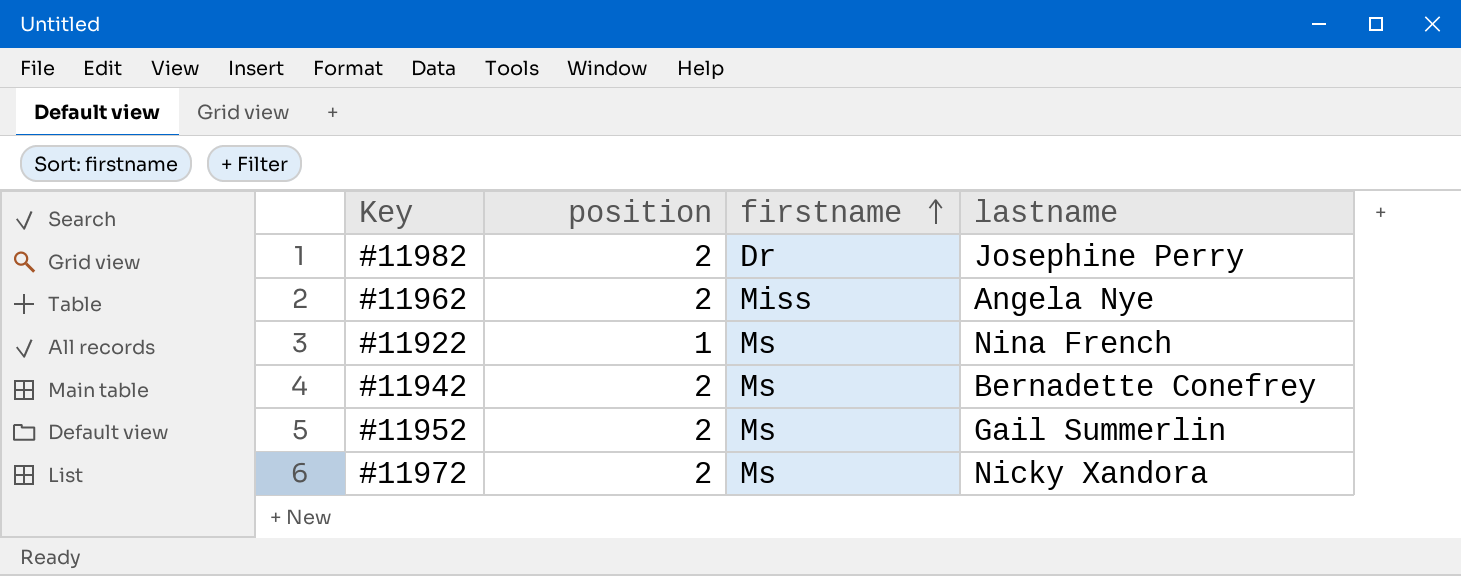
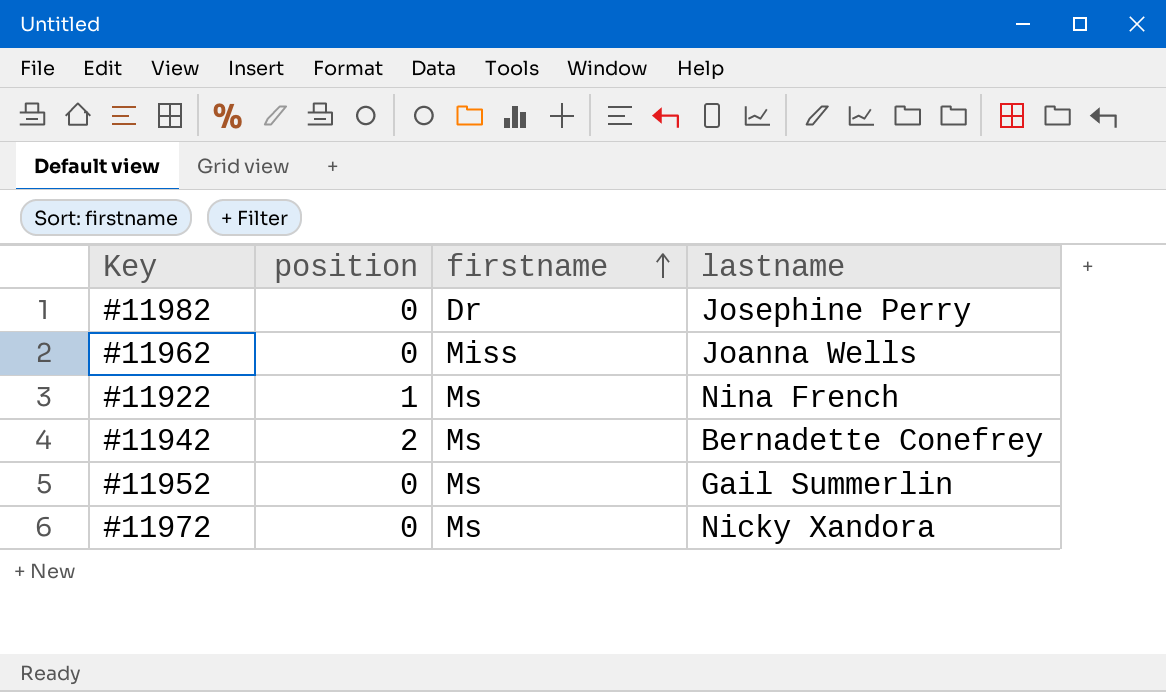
#11982 | position: 2 -> 0
#11962 | position: 2 -> 0
#11962 | lastname: Angela Nye -> Joanna Wells
#11952 | position: 2 -> 0
#11972 | position: 2 -> 0

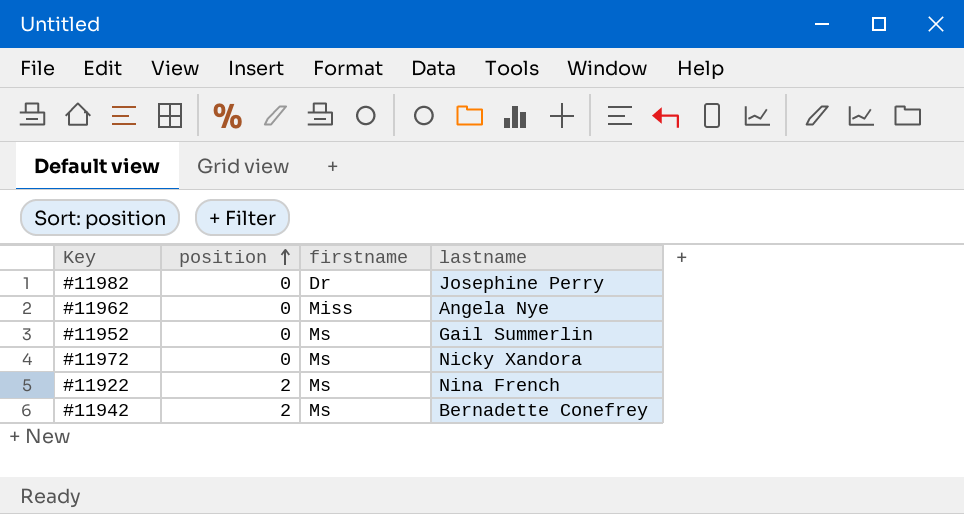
row order: firstname ascending -> position ascending
#11962 | lastname: Joanna Wells -> Angela Nye
#11922 | position: 1 -> 2

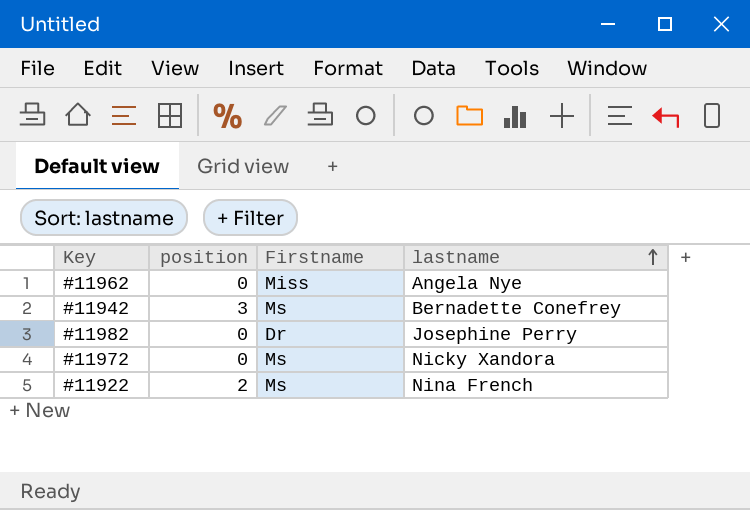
row order: position ascending -> lastname ascending
column name: firstname -> Firstname
row #11952: 0 | Ms | Gail Summerlin -> none
#11942 | position: 2 -> 3

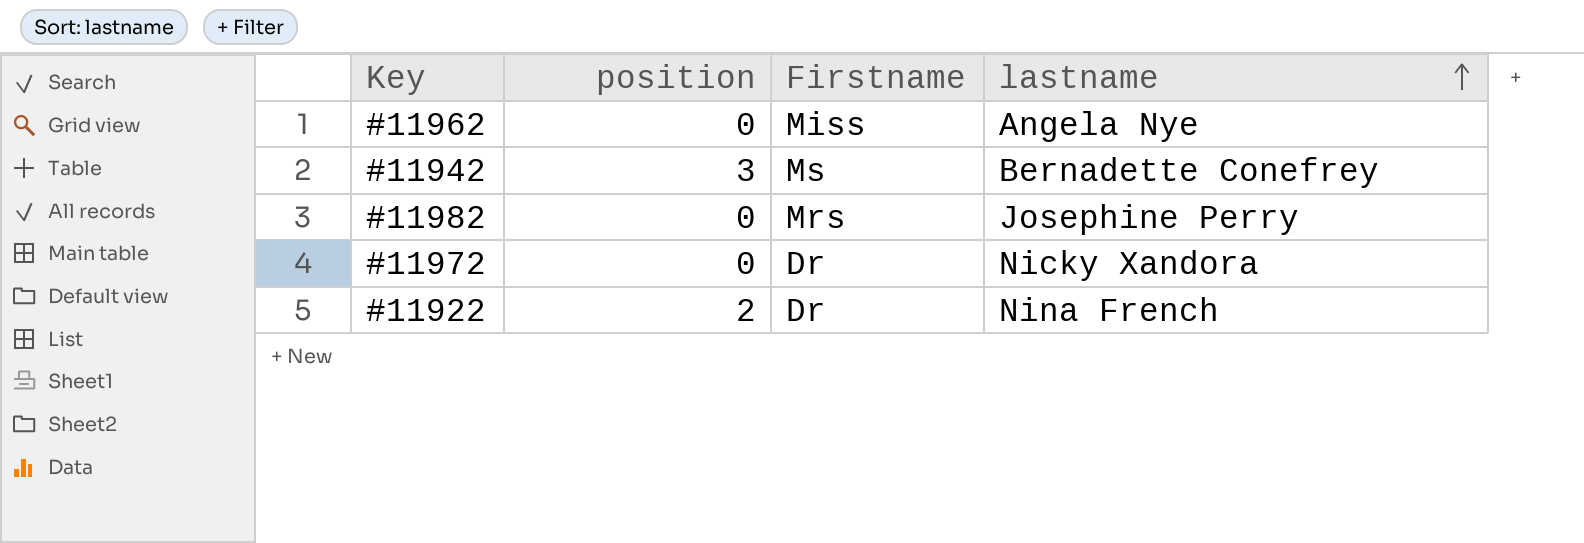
#11982 | Firstname: Dr -> Mrs
#11972 | Firstname: Ms -> Dr
#11922 | Firstname: Ms -> Dr

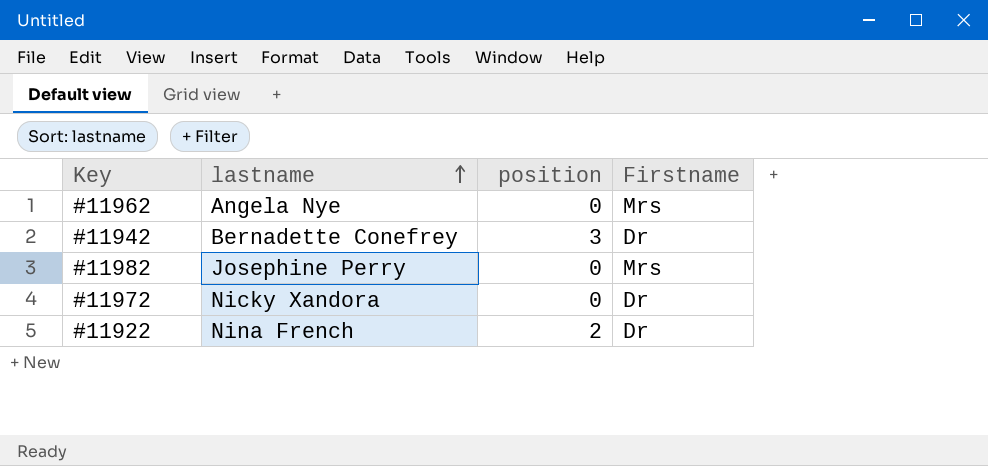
column lastname | position: 4 -> 2
#11962 | Firstname: Miss -> Mrs
#11942 | Firstname: Ms -> Dr

